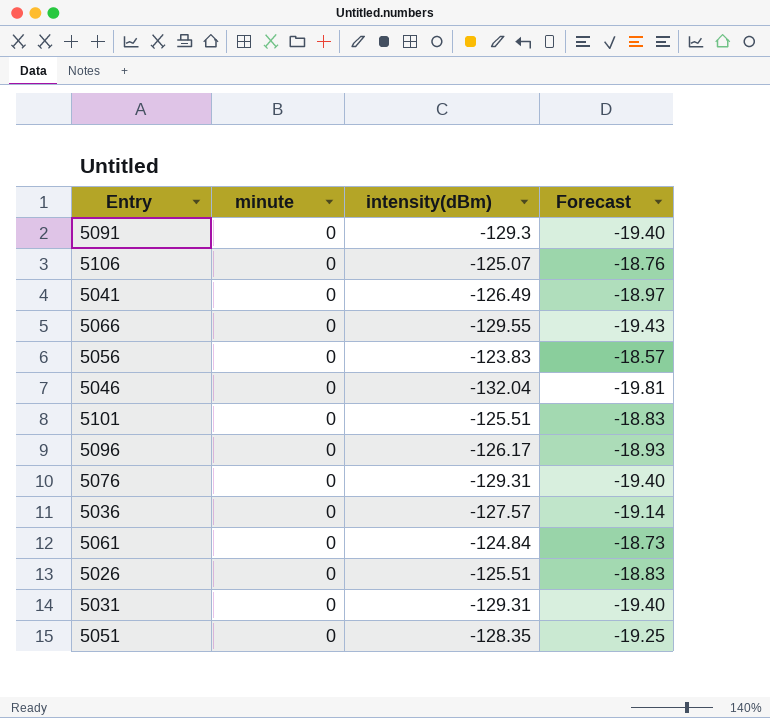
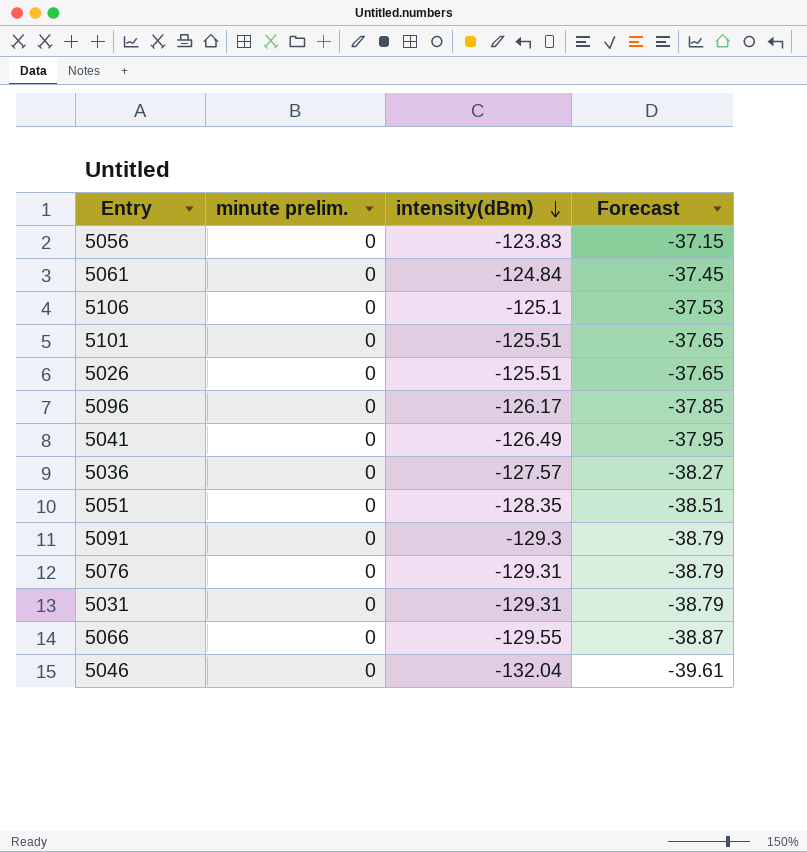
row order: none -> intensity(dBm) descending
column name: minute -> minute prelim.
column Forecast | formula: [intensity(dBm)] * 0.15 -> [intensity(dBm)] * 0.3
5106 | intensity(dBm): -125.07 -> -125.1

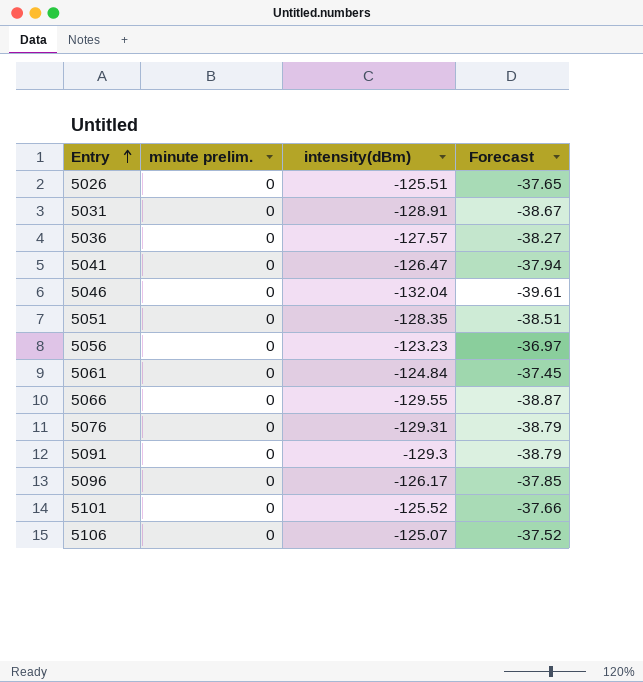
row order: intensity(dBm) descending -> Entry ascending
5031 | intensity(dBm): -129.31 -> -128.91
5031 | Forecast: -38.79 -> -38.67
5041 | intensity(dBm): -126.49 -> -126.47
5041 | Forecast: -37.95 -> -37.94
5056 | intensity(dBm): -123.83 -> -123.23
5056 | Forecast: -37.15 -> -36.97
5101 | intensity(dBm): -125.51 -> -125.52
5101 | Forecast: -37.65 -> -37.66
5106 | intensity(dBm): -125.1 -> -125.07
5106 | Forecast: -37.53 -> -37.52

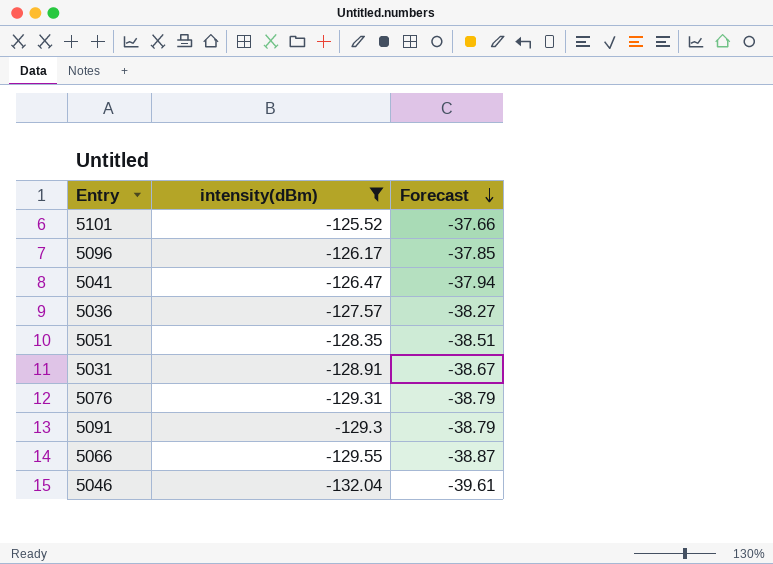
filter: none -> intensity(dBm) <= -125.52
row order: Entry ascending -> Forecast descending
column minute prelim. | position: 2 -> none

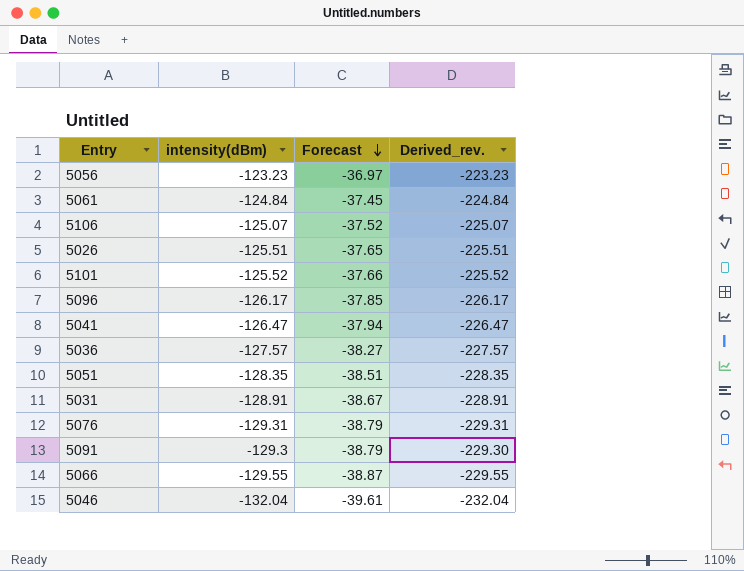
filter: intensity(dBm) <= -125.52 -> none
column Derived_rev. | formula: none -> [intensity(dBm)] - 100

